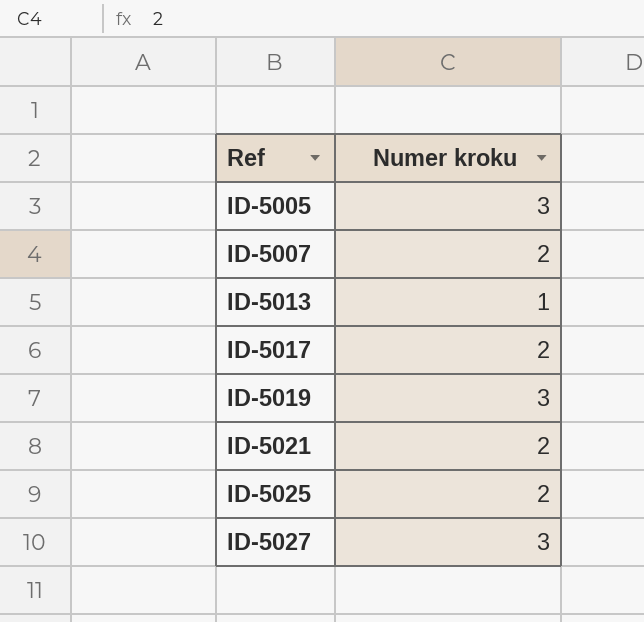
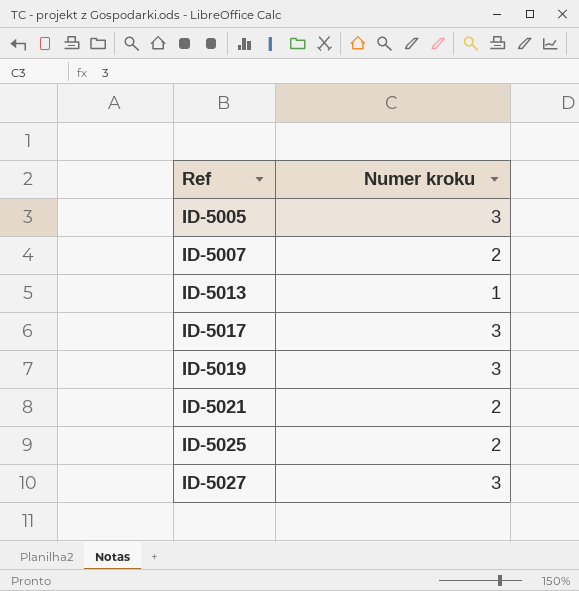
ID-5017 | Numer kroku: 2 -> 3

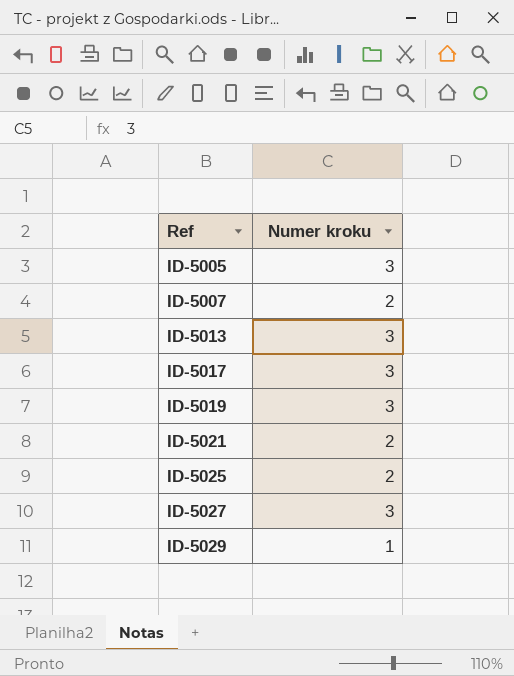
ID-5013 | Numer kroku: 1 -> 3
row ID-5029: none -> 1

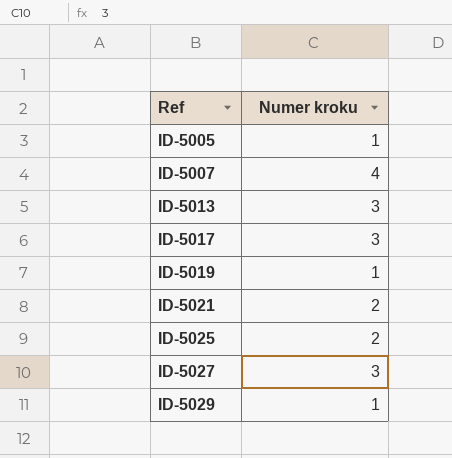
ID-5005 | Numer kroku: 3 -> 1
ID-5007 | Numer kroku: 2 -> 4
ID-5019 | Numer kroku: 3 -> 1

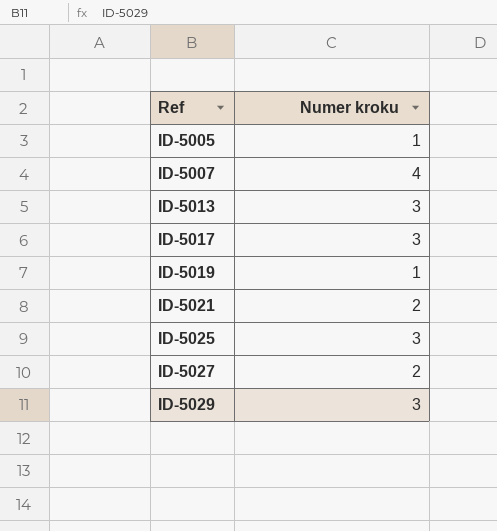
ID-5025 | Numer kroku: 2 -> 3
ID-5027 | Numer kroku: 3 -> 2
ID-5029 | Numer kroku: 1 -> 3

